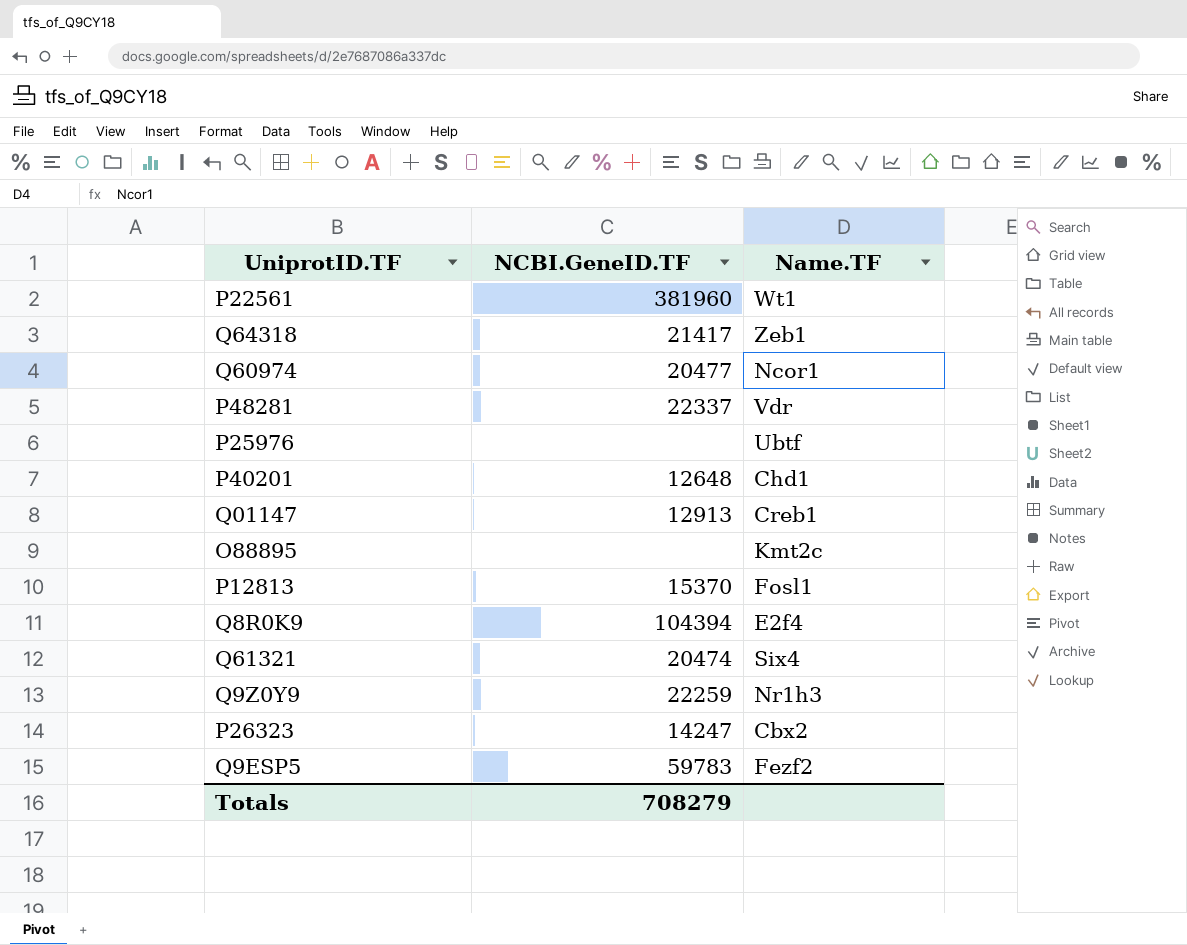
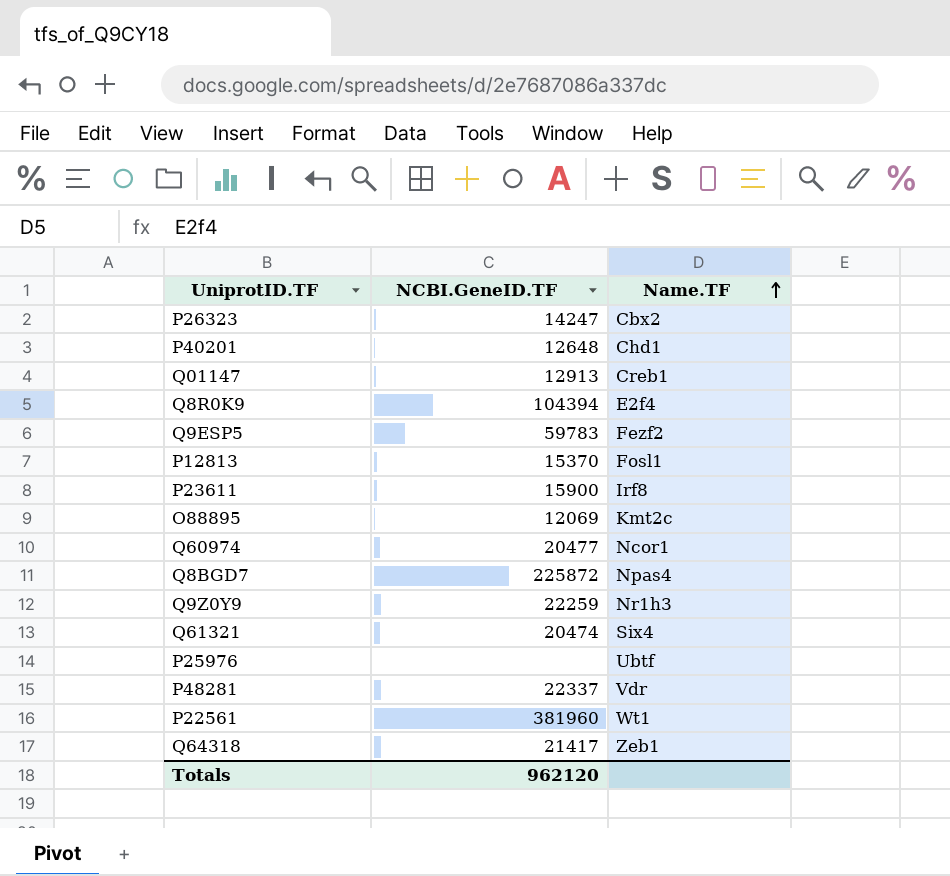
row order: none -> Name.TF ascending
row P23611: none -> 15900 | Irf8
O88895 | NCBI.GeneID.TF: none -> 12069
row Q8BGD7: none -> 225872 | Npas4
Totals | NCBI.GeneID.TF: 708279 -> 962120

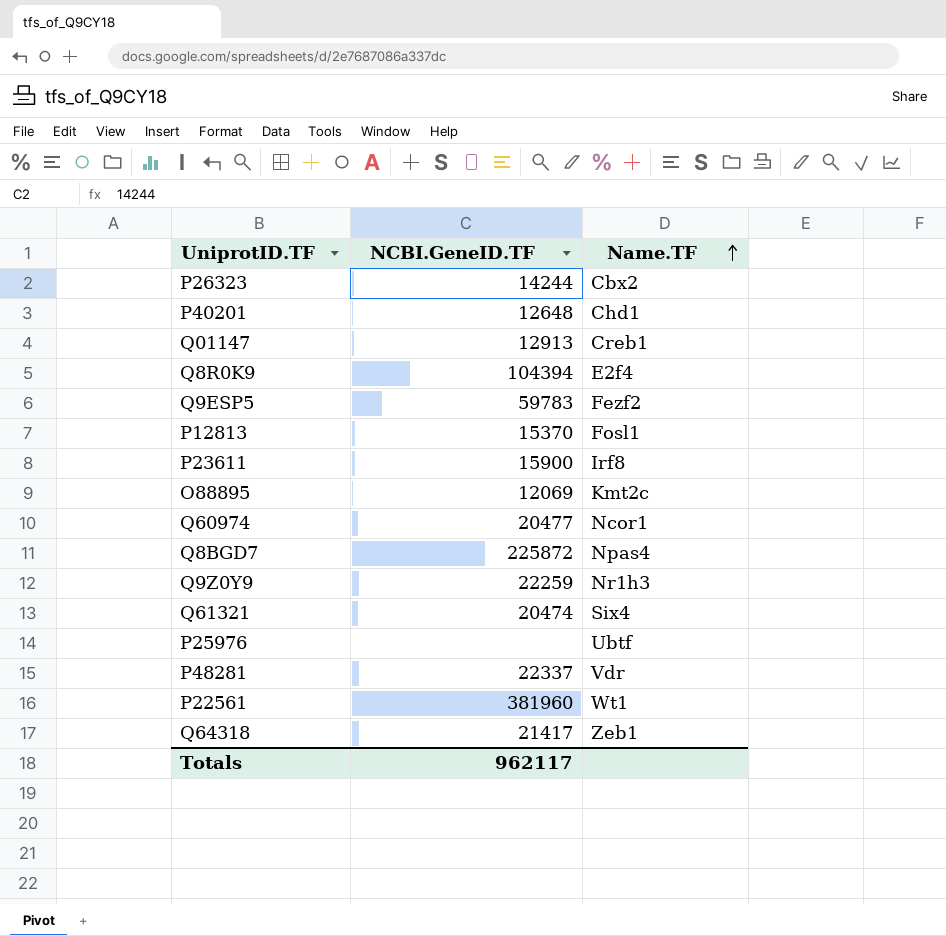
P26323 | NCBI.GeneID.TF: 14247 -> 14244
Totals | NCBI.GeneID.TF: 962120 -> 962117

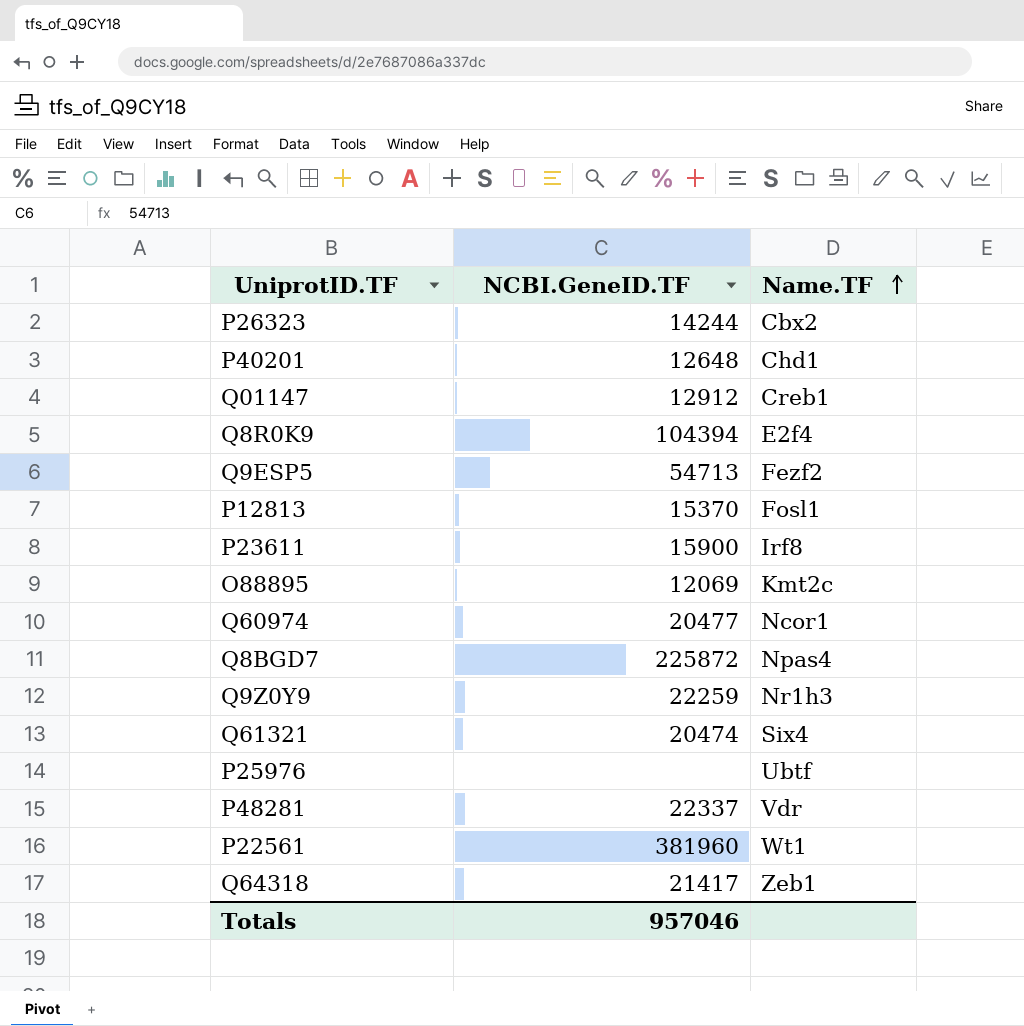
Q01147 | NCBI.GeneID.TF: 12913 -> 12912
Q9ESP5 | NCBI.GeneID.TF: 59783 -> 54713
Totals | NCBI.GeneID.TF: 962117 -> 957046

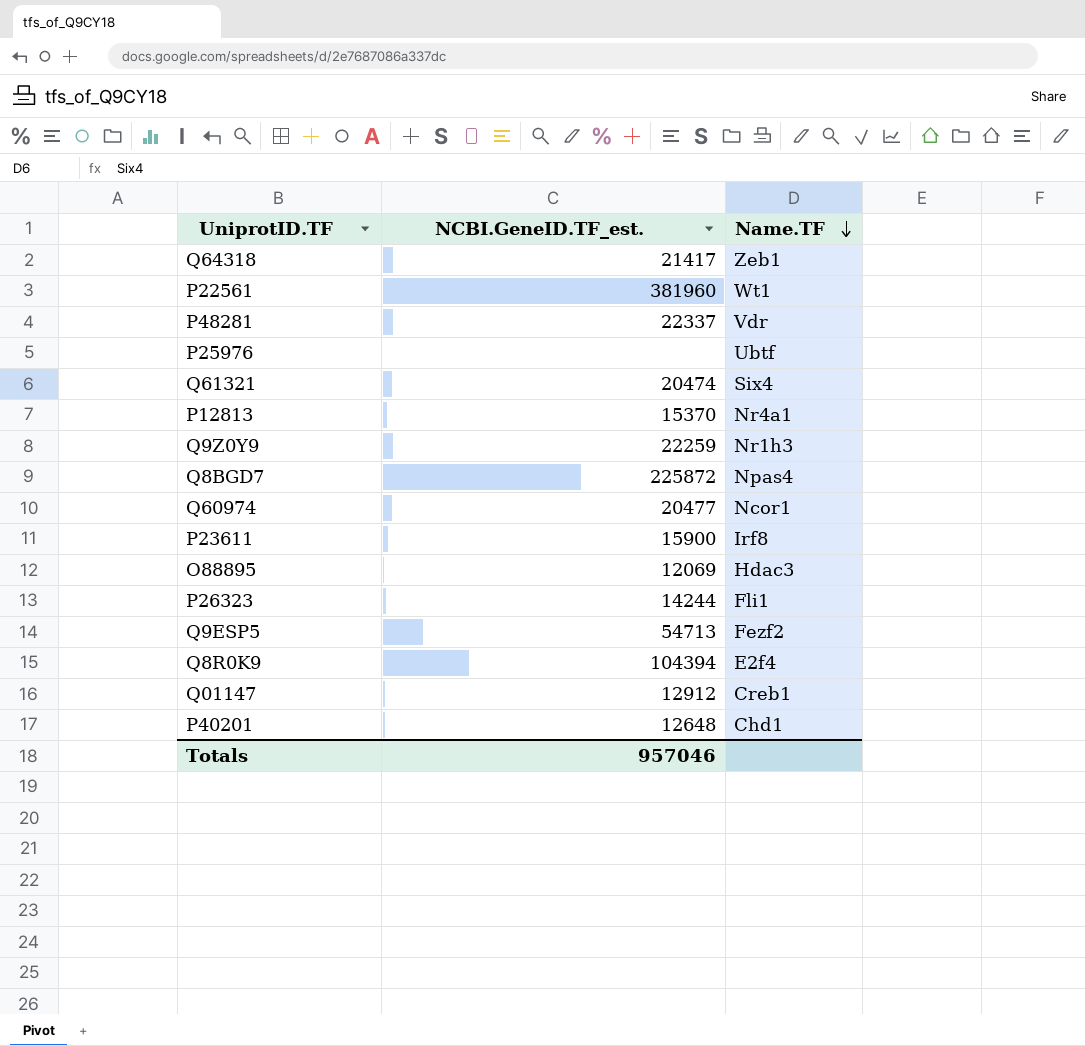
row order: Name.TF ascending -> Name.TF descending
column name: NCBI.GeneID.TF -> NCBI.GeneID.TF_est.
P12813 | Name.TF: Fosl1 -> Nr4a1
O88895 | Name.TF: Kmt2c -> Hdac3
P26323 | Name.TF: Cbx2 -> Fli1

